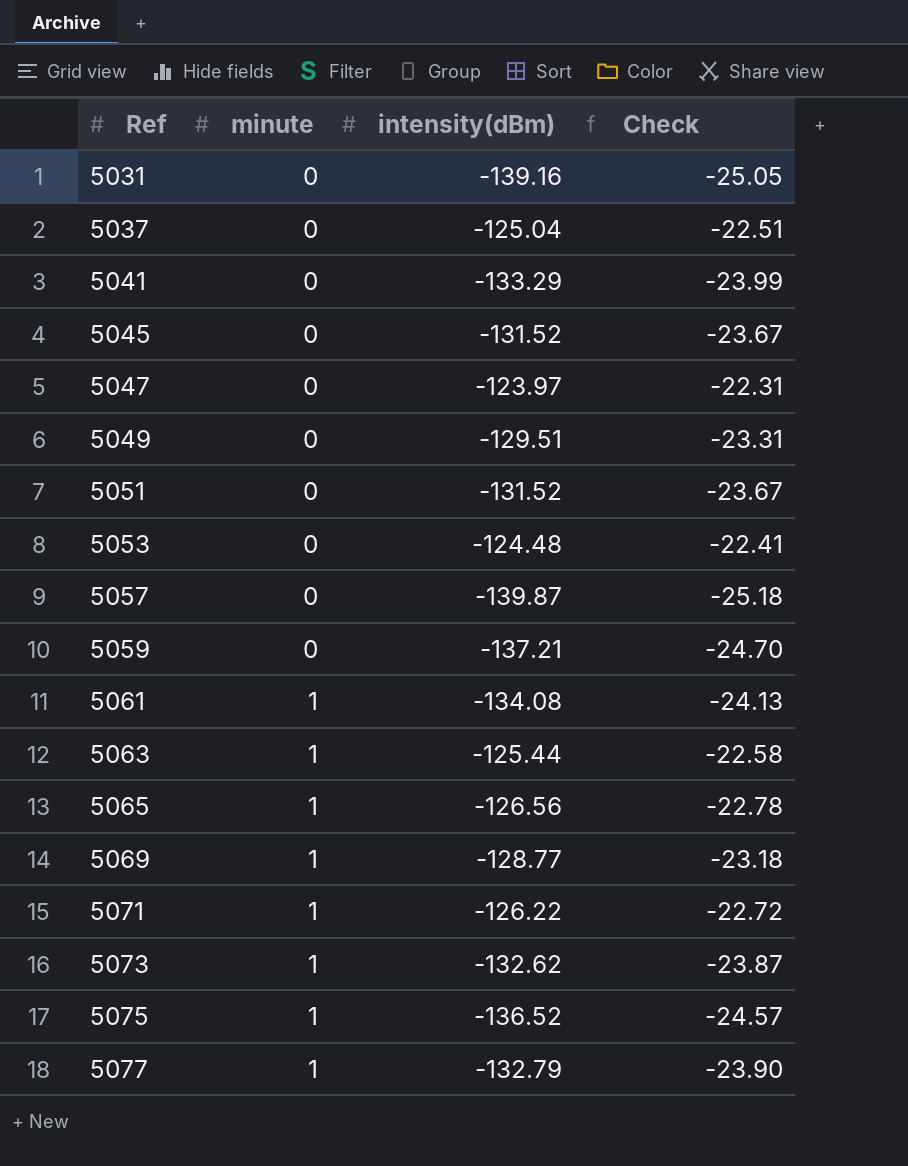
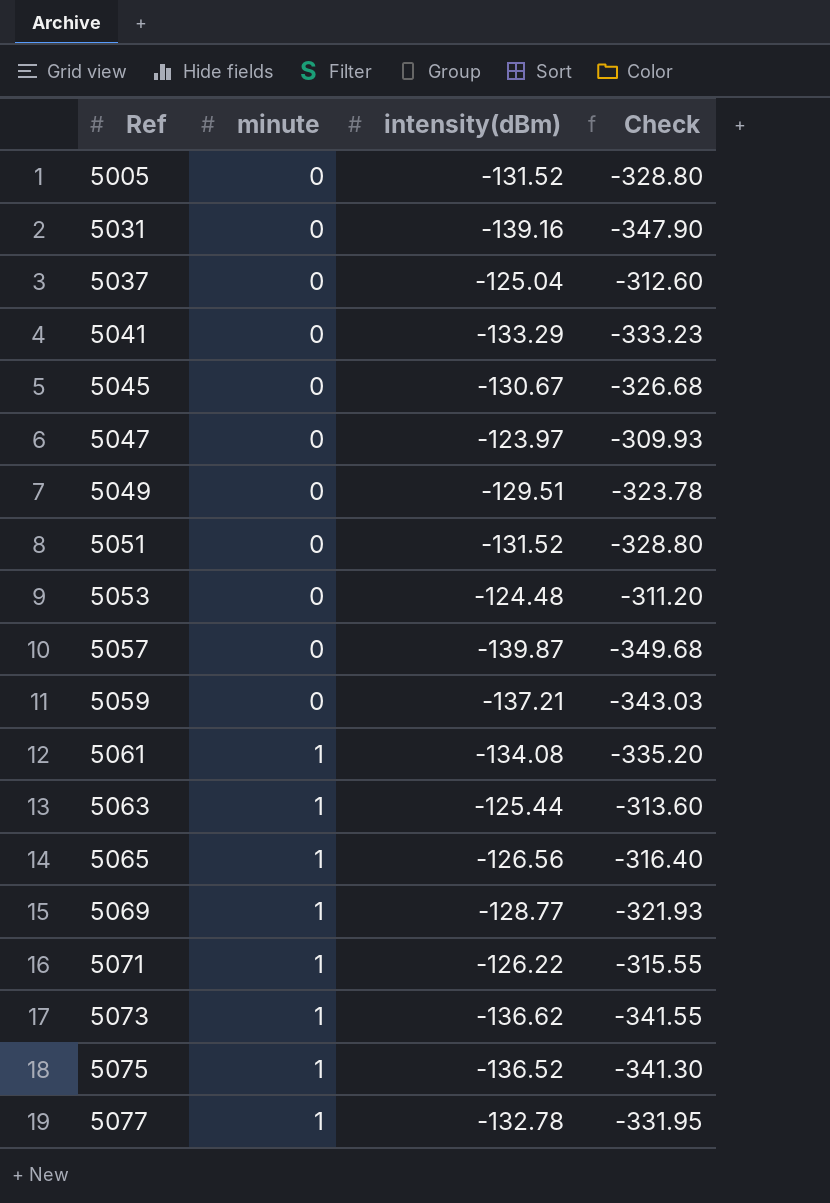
column Check | formula: [intensity(dBm)] * 0.18 -> [intensity(dBm)] * 2.5
row 5005: none -> 0 | -131.52 | -328.80
5045 | intensity(dBm): -131.52 -> -130.67
5073 | intensity(dBm): -132.62 -> -136.62
5077 | intensity(dBm): -132.79 -> -132.78

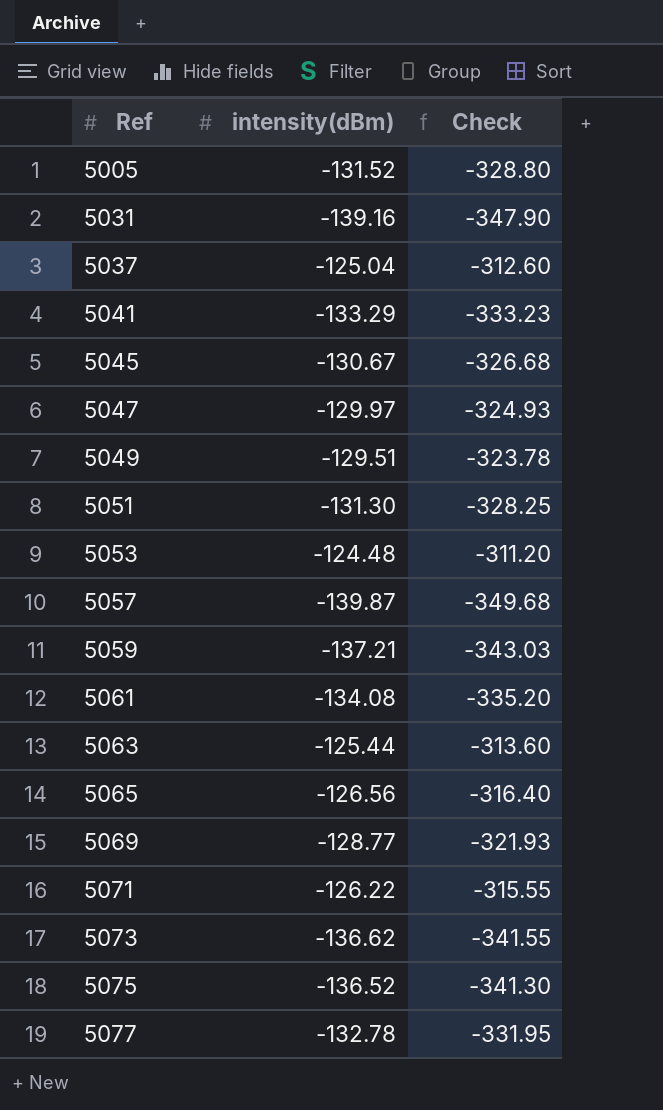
column minute | position: 2 -> none
5047 | intensity(dBm): -123.97 -> -129.97
5047 | Check: -309.93 -> -324.93
5051 | intensity(dBm): -131.52 -> -131.30
5051 | Check: -328.80 -> -328.25

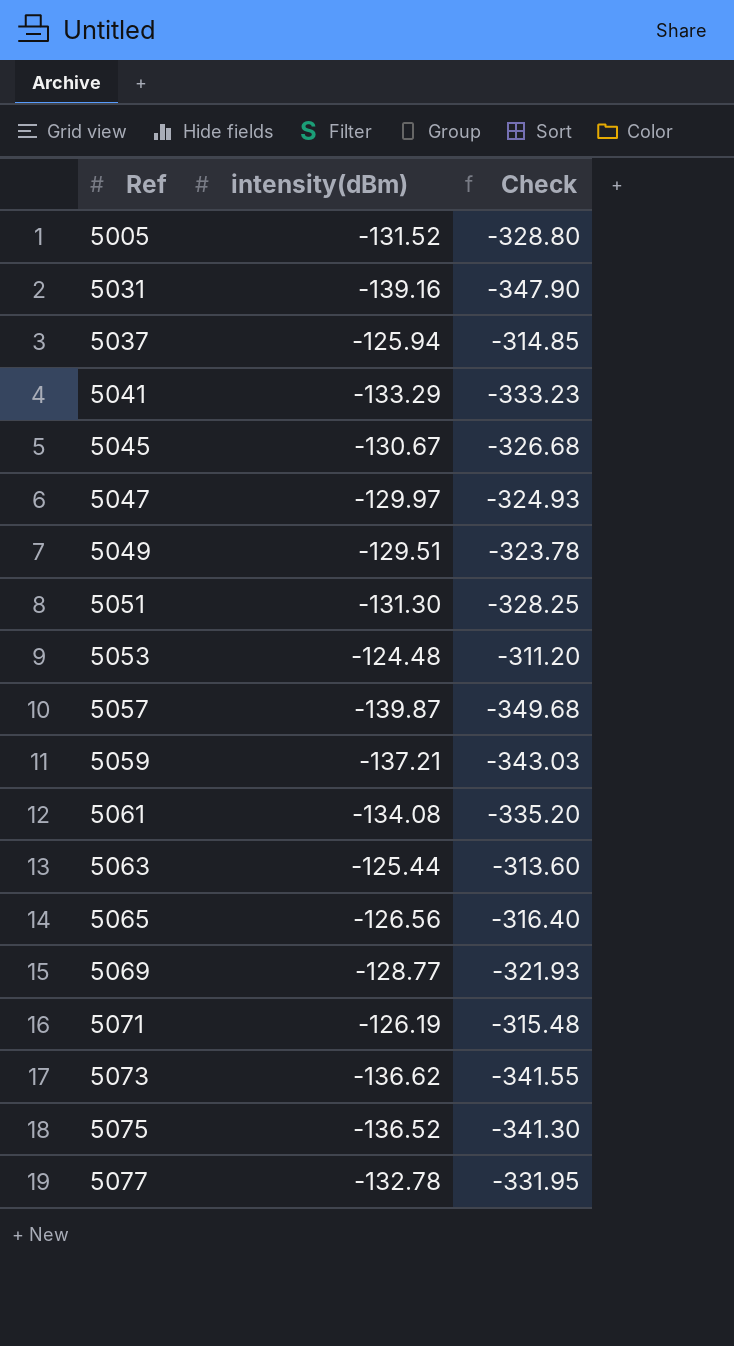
5037 | intensity(dBm): -125.04 -> -125.94
5037 | Check: -312.60 -> -314.85
5071 | intensity(dBm): -126.22 -> -126.19
5071 | Check: -315.55 -> -315.48

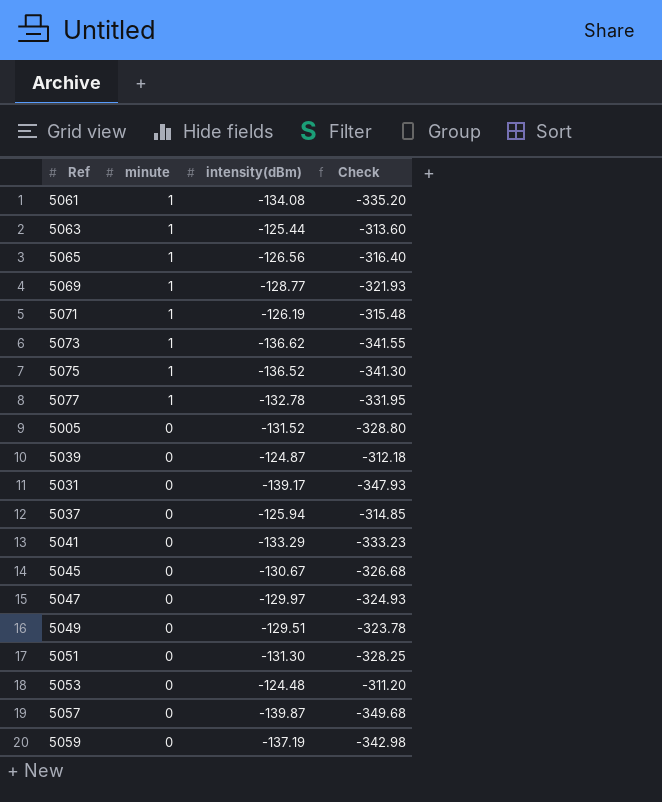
row order: Ref ascending -> minute descending
column minute | position: none -> 2
row 5039: none -> 0 | -124.87 | -312.18
5031 | intensity(dBm): -139.16 -> -139.17
5031 | Check: -347.90 -> -347.93
5059 | intensity(dBm): -137.21 -> -137.19
5059 | Check: -343.03 -> -342.98

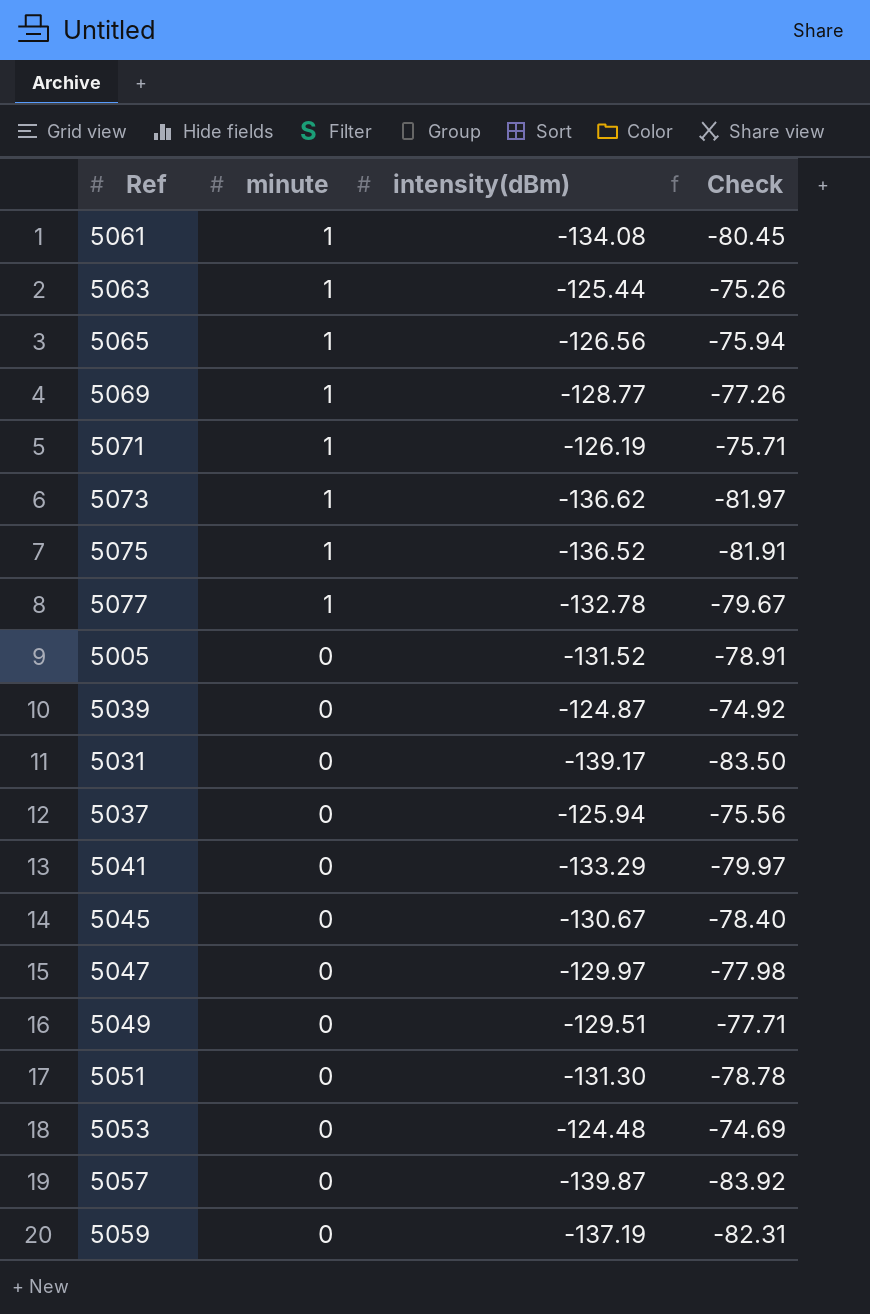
column Check | formula: [intensity(dBm)] * 2.5 -> [intensity(dBm)] * 0.6

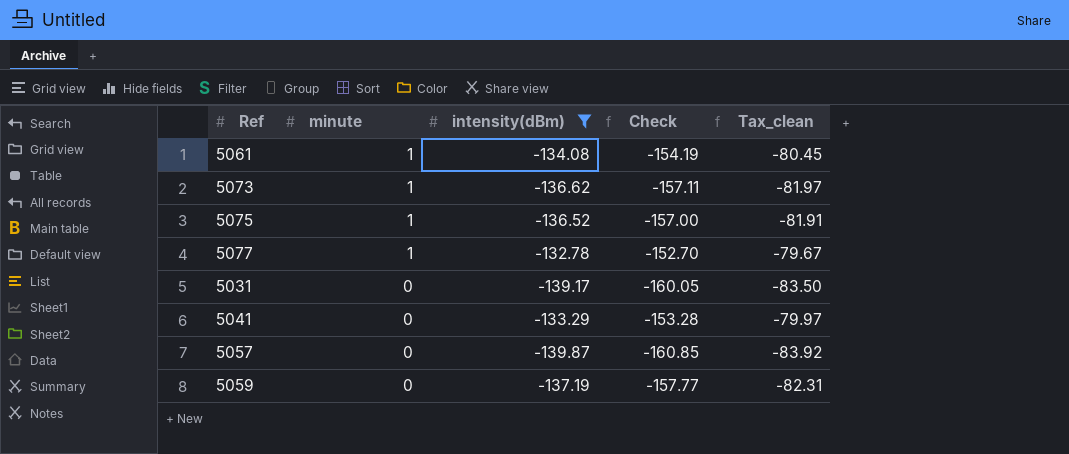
filter: none -> intensity(dBm) <= -132.78
column Check | formula: [intensity(dBm)] * 0.6 -> [intensity(dBm)] * 1.15
column Tax_clean | formula: none -> [intensity(dBm)] * 0.6

